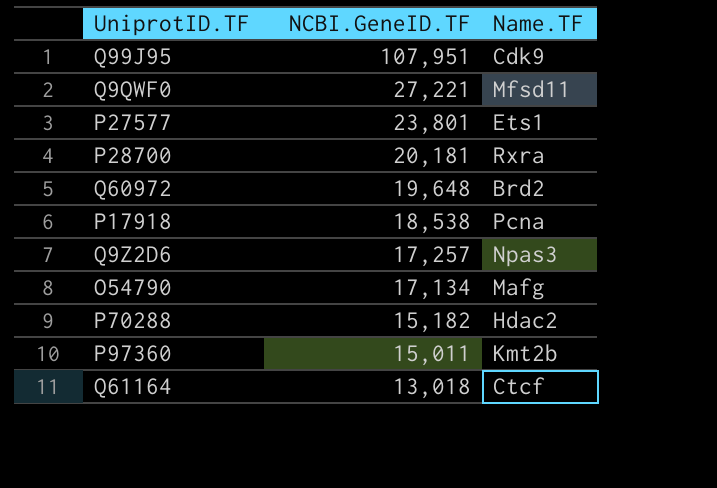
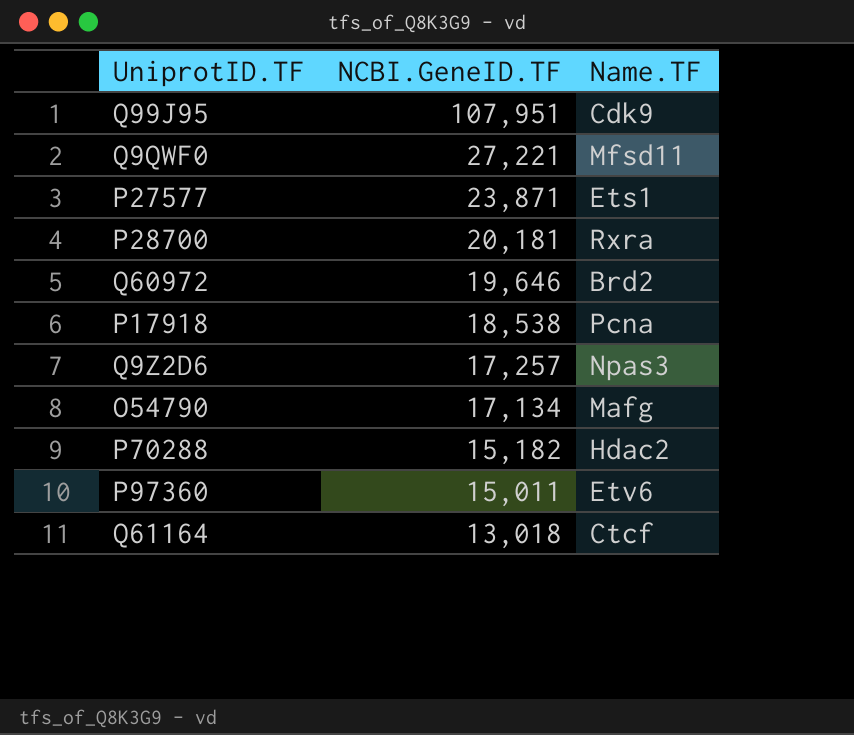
P27577 | NCBI.GeneID.TF: 23,801 -> 23,871
Q60972 | NCBI.GeneID.TF: 19,648 -> 19,646
P97360 | Name.TF: Kmt2b -> Etv6

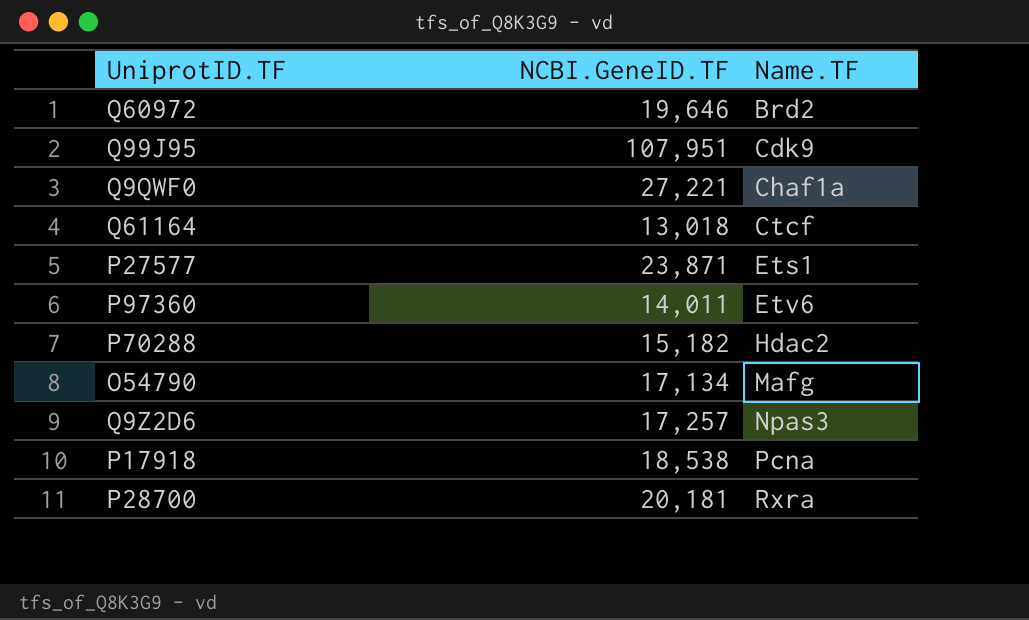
row order: NCBI.GeneID.TF descending -> Name.TF ascending
Q9QWF0 | Name.TF: Mfsd11 -> Chaf1a
P97360 | NCBI.GeneID.TF: 15,011 -> 14,011

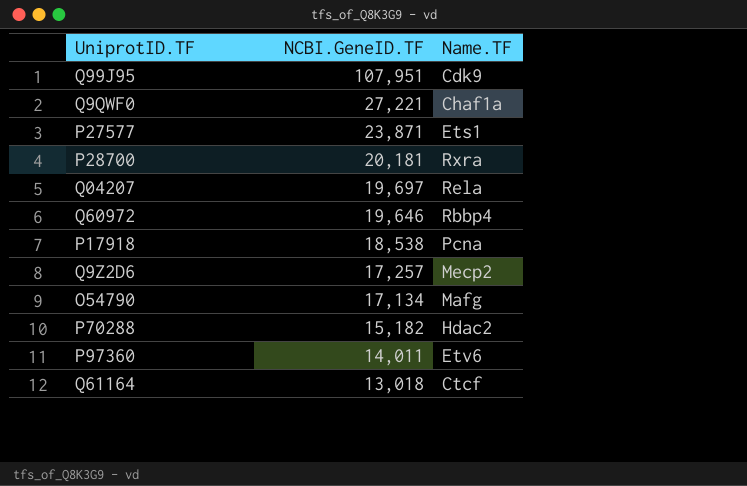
row order: Name.TF ascending -> NCBI.GeneID.TF descending
row Q04207: none -> 19,697 | Rela
Q60972 | Name.TF: Brd2 -> Rbbp4
Q9Z2D6 | Name.TF: Npas3 -> Mecp2

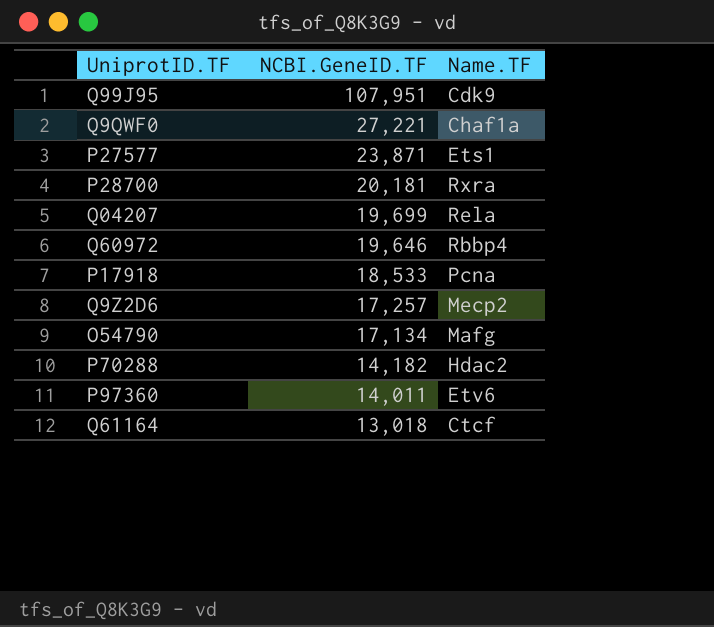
Q04207 | NCBI.GeneID.TF: 19,697 -> 19,699
P17918 | NCBI.GeneID.TF: 18,538 -> 18,533
P70288 | NCBI.GeneID.TF: 15,182 -> 14,182

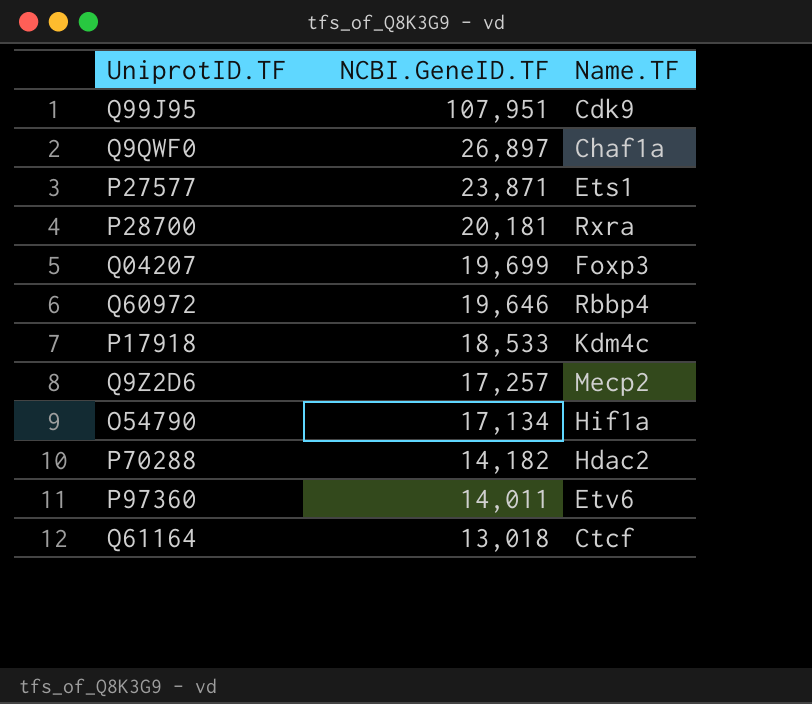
Q9QWF0 | NCBI.GeneID.TF: 27,221 -> 26,897
Q04207 | Name.TF: Rela -> Foxp3
P17918 | Name.TF: Pcna -> Kdm4c
O54790 | Name.TF: Mafg -> Hif1a

